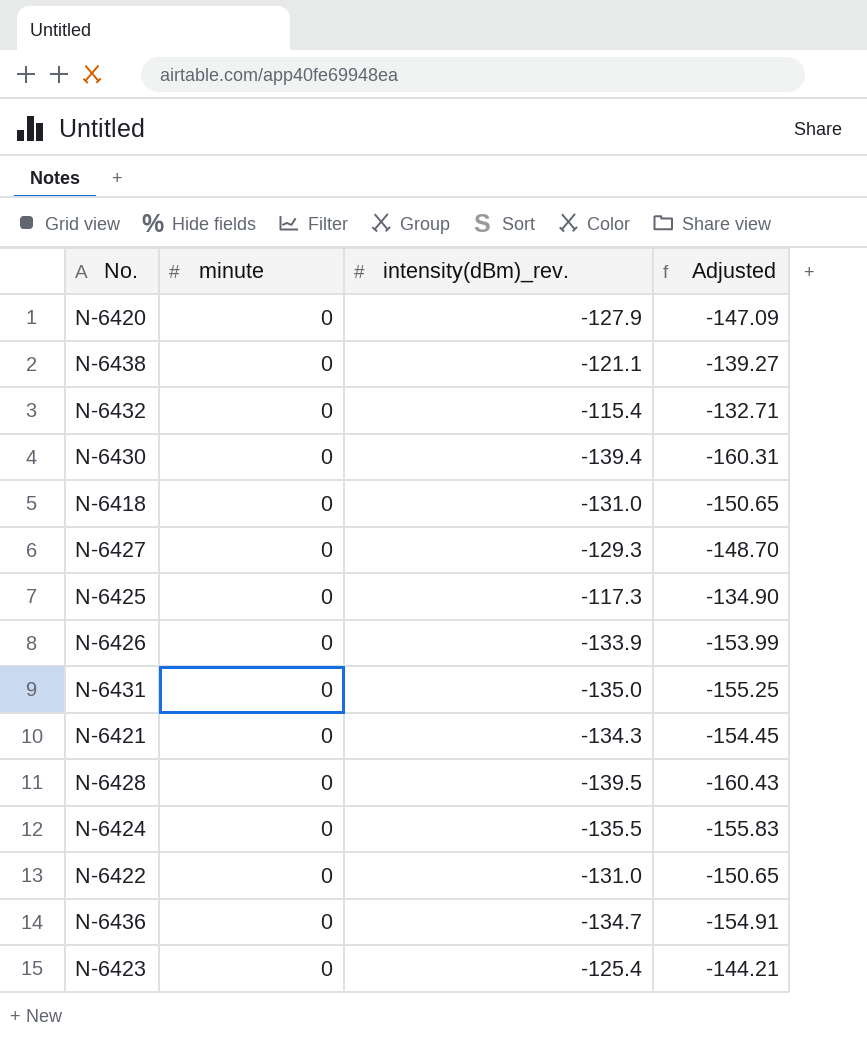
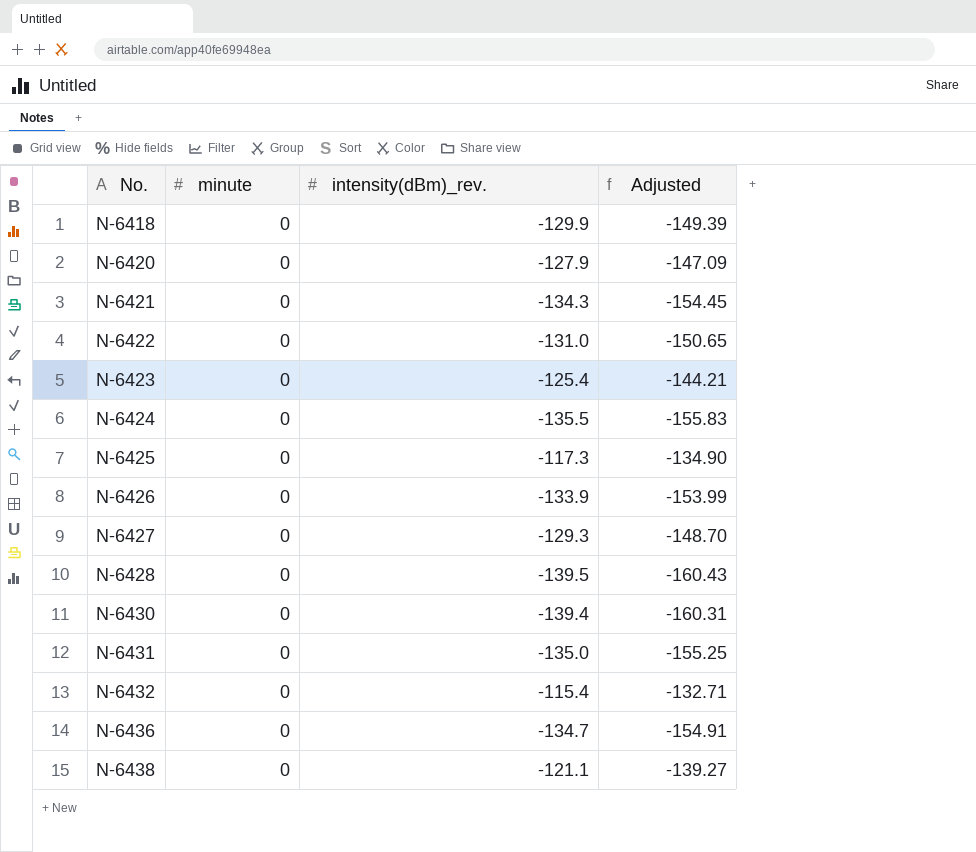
row order: none -> No. ascending
N-6418 | intensity(dBm)_rev.: -131.0 -> -129.9
N-6418 | Adjusted: -150.65 -> -149.39

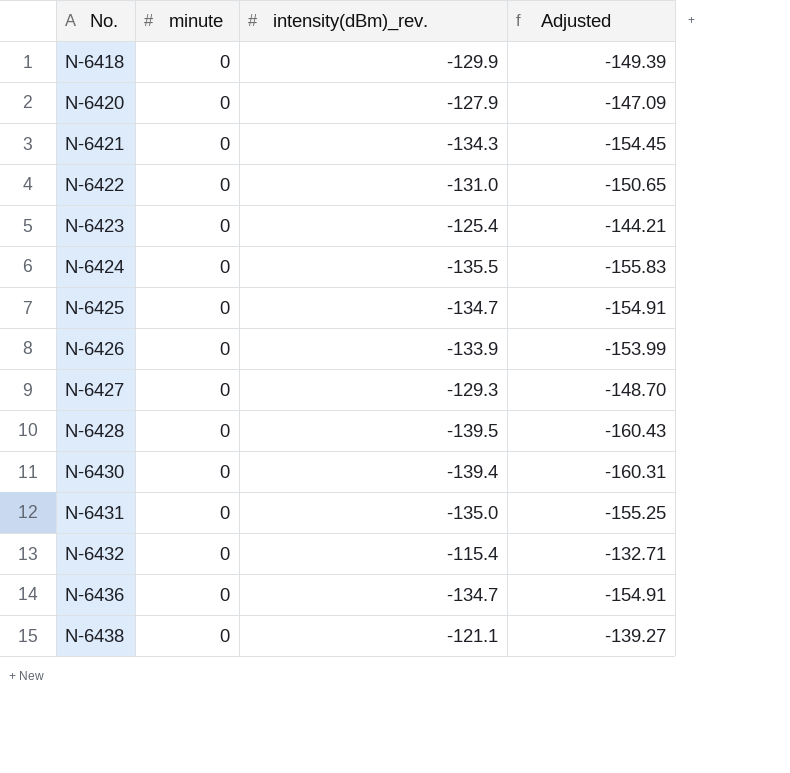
N-6425 | intensity(dBm)_rev.: -117.3 -> -134.7
N-6425 | Adjusted: -134.90 -> -154.91

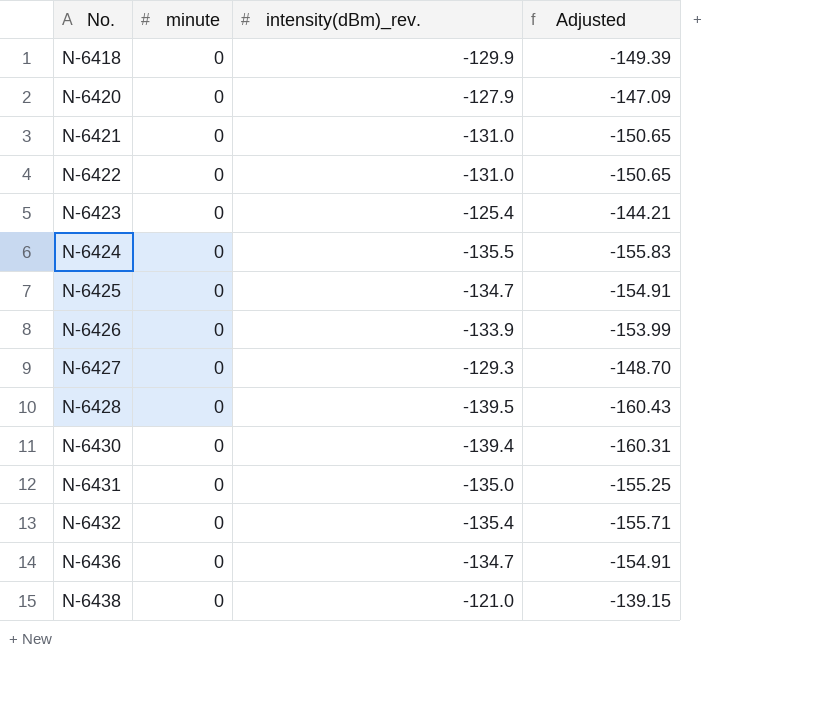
N-6421 | intensity(dBm)_rev.: -134.3 -> -131.0
N-6421 | Adjusted: -154.45 -> -150.65
N-6432 | intensity(dBm)_rev.: -115.4 -> -135.4
N-6432 | Adjusted: -132.71 -> -155.71
N-6438 | intensity(dBm)_rev.: -121.1 -> -121.0
N-6438 | Adjusted: -139.27 -> -139.15

